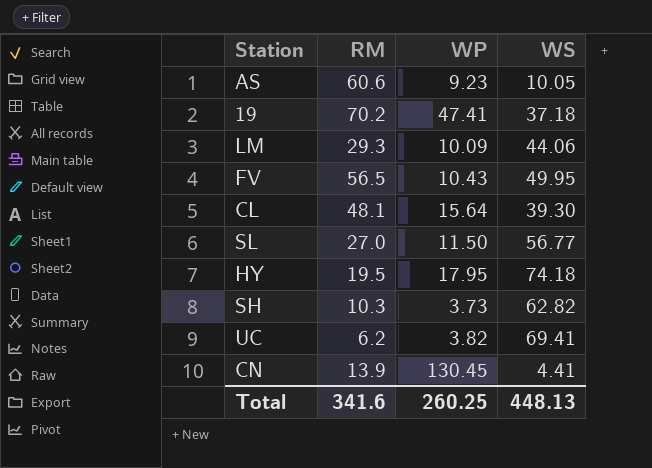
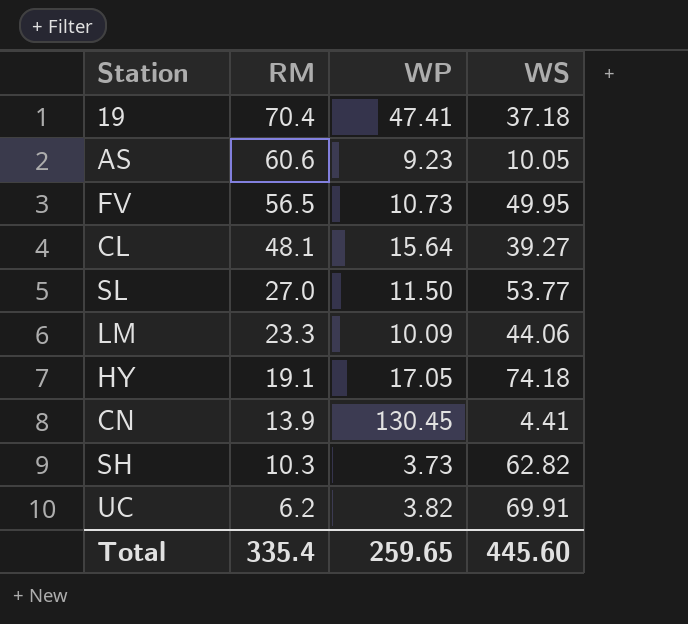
row order: none -> RM descending
19 | RM: 70.2 -> 70.4
FV | WP: 10.43 -> 10.73
CL | WS: 39.30 -> 39.27
SL | WS: 56.77 -> 53.77
LM | RM: 29.3 -> 23.3
HY | RM: 19.5 -> 19.1
HY | WP: 17.95 -> 17.05
UC | WS: 69.41 -> 69.91
Total | RM: 341.6 -> 335.4
Total | WP: 260.25 -> 259.65
Total | WS: 448.13 -> 445.60

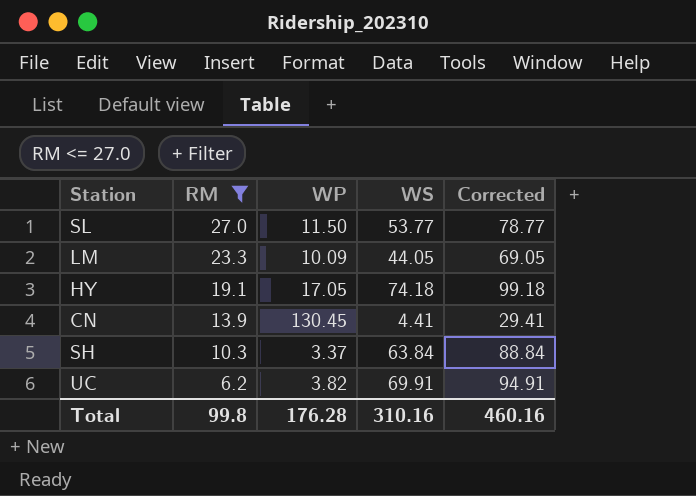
filter: none -> RM <= 27.0
column Corrected | formula: none -> [WS] + 25
LM | WS: 44.06 -> 44.05
SH | WP: 3.73 -> 3.37
SH | WS: 62.82 -> 63.84
Total | RM: 335.4 -> 99.8
Total | WP: 259.65 -> 176.28
Total | WS: 445.60 -> 310.16

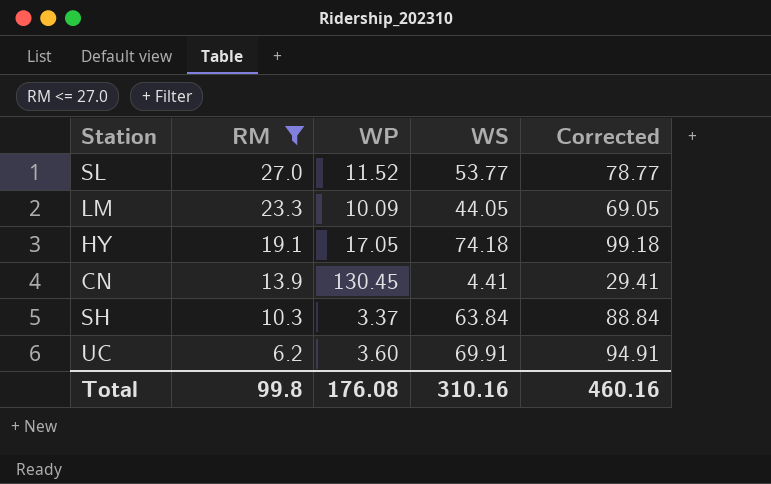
SL | WP: 11.50 -> 11.52
UC | WP: 3.82 -> 3.60
Total | WP: 176.28 -> 176.08

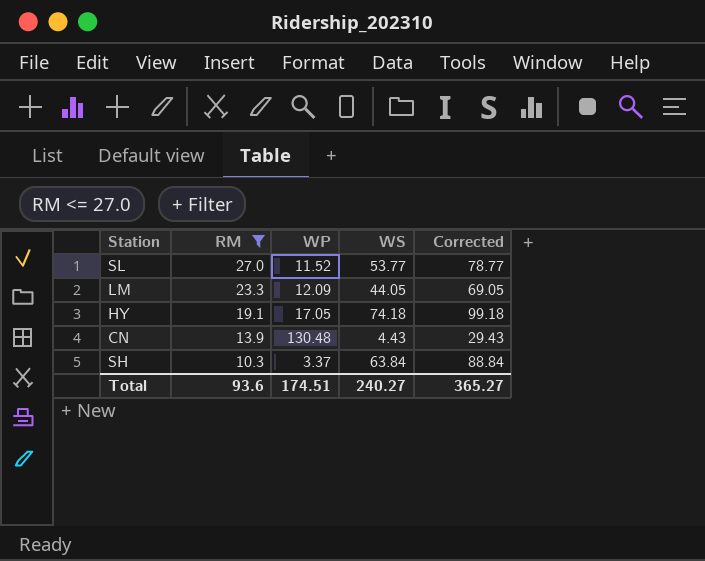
row UC: 6.2 | 3.60 | 69.91 | 94.91 -> none
LM | WP: 10.09 -> 12.09
CN | WP: 130.45 -> 130.48
CN | WS: 4.41 -> 4.43
CN | Corrected: 29.41 -> 29.43
Total | RM: 99.8 -> 93.6
Total | WP: 176.08 -> 174.51
Total | WS: 310.16 -> 240.27
Total | Corrected: 460.16 -> 365.27

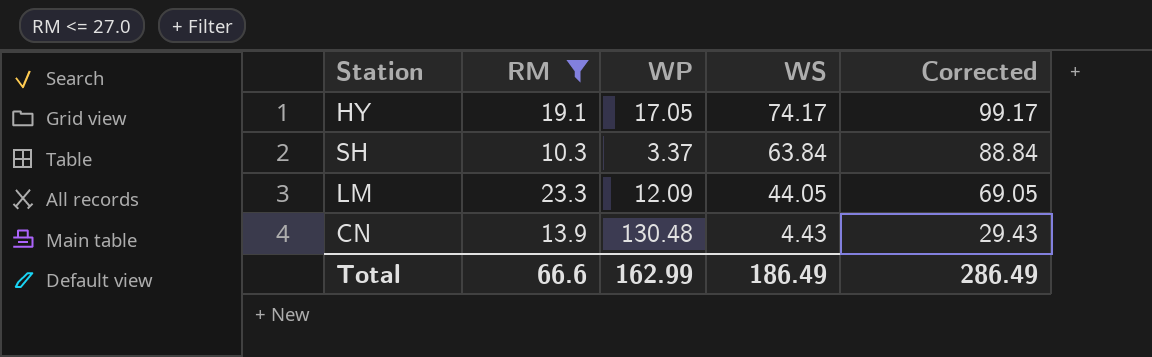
row order: RM descending -> WS descending
row SL: 27.0 | 11.52 | 53.77 | 78.77 -> none
HY | WS: 74.18 -> 74.17
HY | Corrected: 99.18 -> 99.17
Total | RM: 93.6 -> 66.6
Total | WP: 174.51 -> 162.99
Total | WS: 240.27 -> 186.49
Total | Corrected: 365.27 -> 286.49

